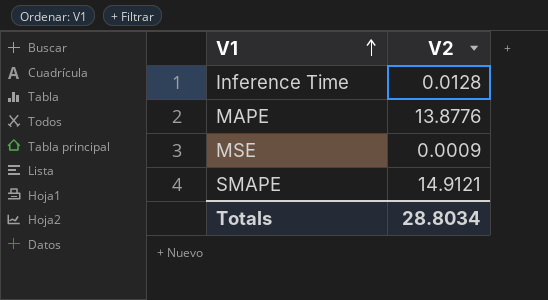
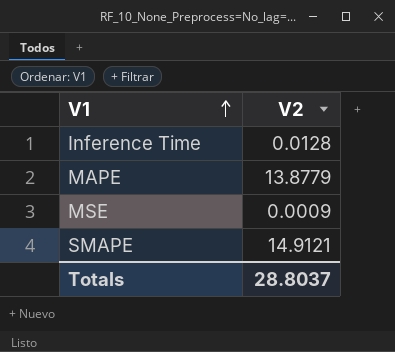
MAPE | V2: 13.8776 -> 13.8779
Totals | V2: 28.8034 -> 28.8037

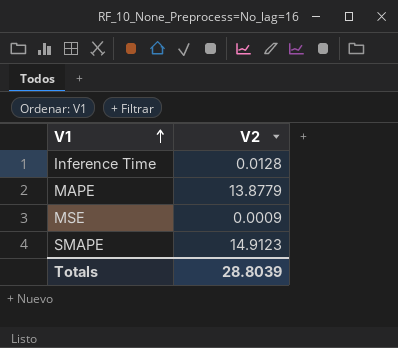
SMAPE | V2: 14.9121 -> 14.9123
Totals | V2: 28.8037 -> 28.8039

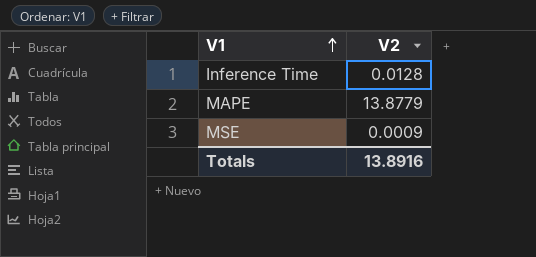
row SMAPE: 14.9123 -> none
Totals | V2: 28.8039 -> 13.8916

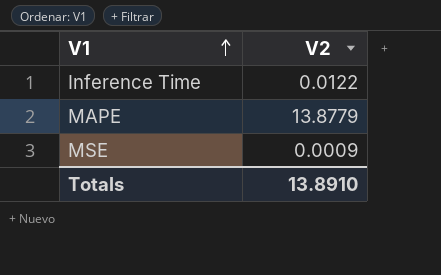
Inference Time | V2: 0.0128 -> 0.0122
Totals | V2: 13.8916 -> 13.8910

